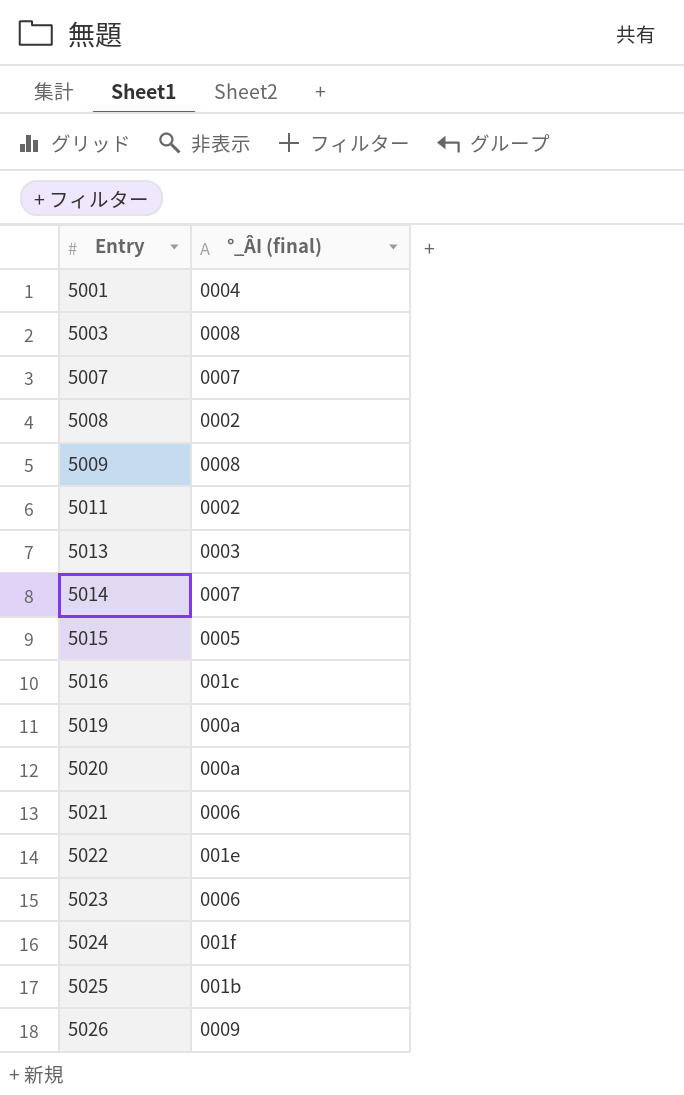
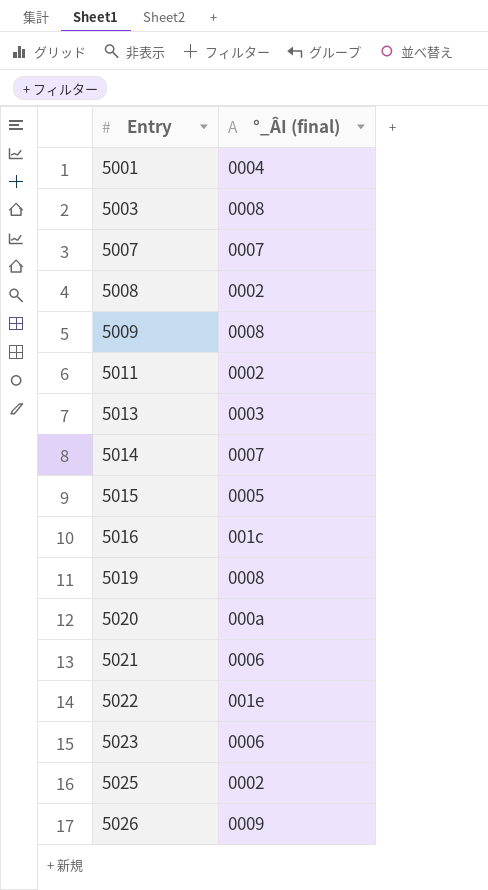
row 5024: 001f -> none
5019 | °_ÂI (final): 000a -> 0008
5025 | °_ÂI (final): 001b -> 0002

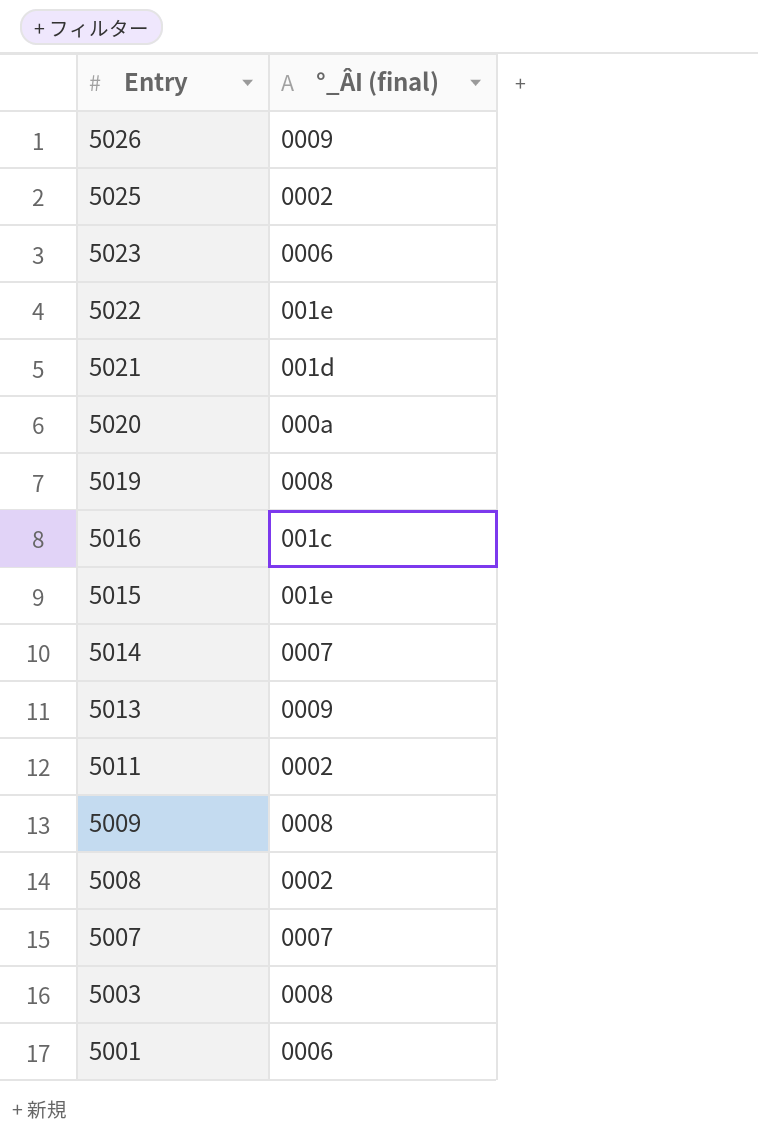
row order: Entry ascending -> Entry descending
5021 | °_ÂI (final): 0006 -> 001d
5015 | °_ÂI (final): 0005 -> 001e
5013 | °_ÂI (final): 0003 -> 0009
5001 | °_ÂI (final): 0004 -> 0006

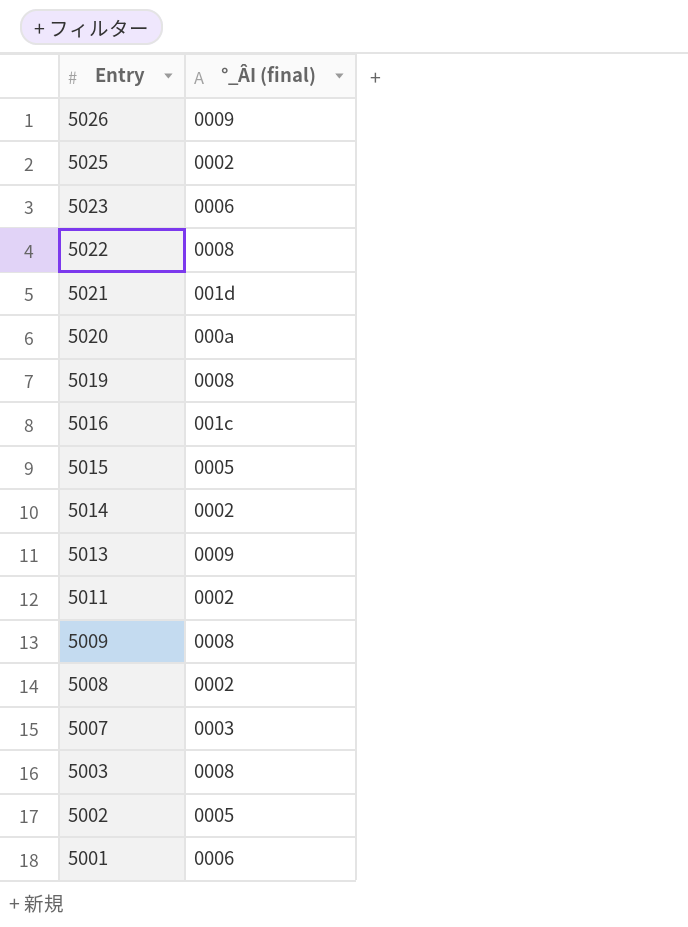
5022 | °_ÂI (final): 001e -> 0008
5015 | °_ÂI (final): 001e -> 0005
5014 | °_ÂI (final): 0007 -> 0002
5007 | °_ÂI (final): 0007 -> 0003
row 5002: none -> 0005

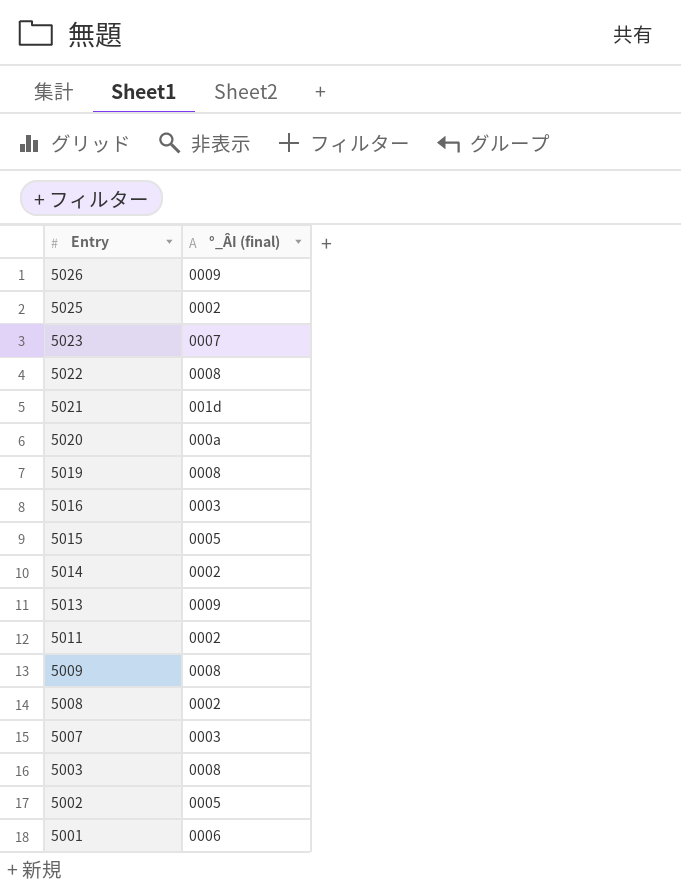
5023 | °_ÂI (final): 0006 -> 0007
5016 | °_ÂI (final): 001c -> 0003

